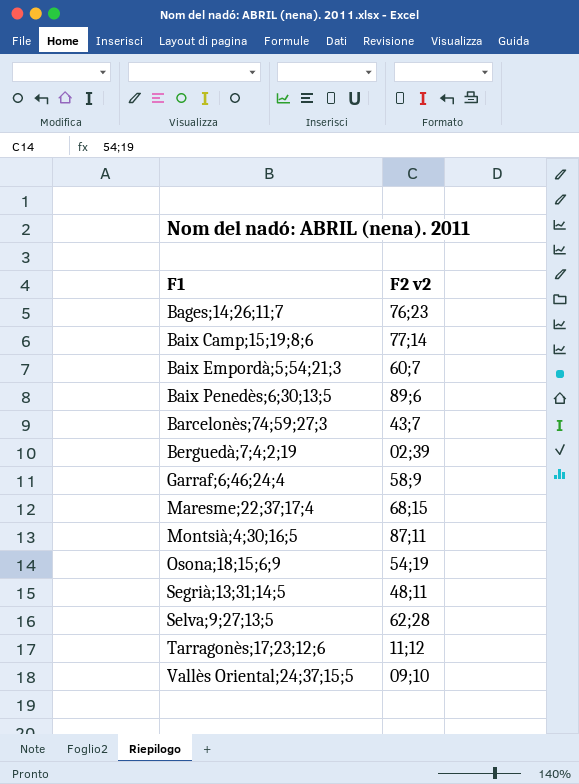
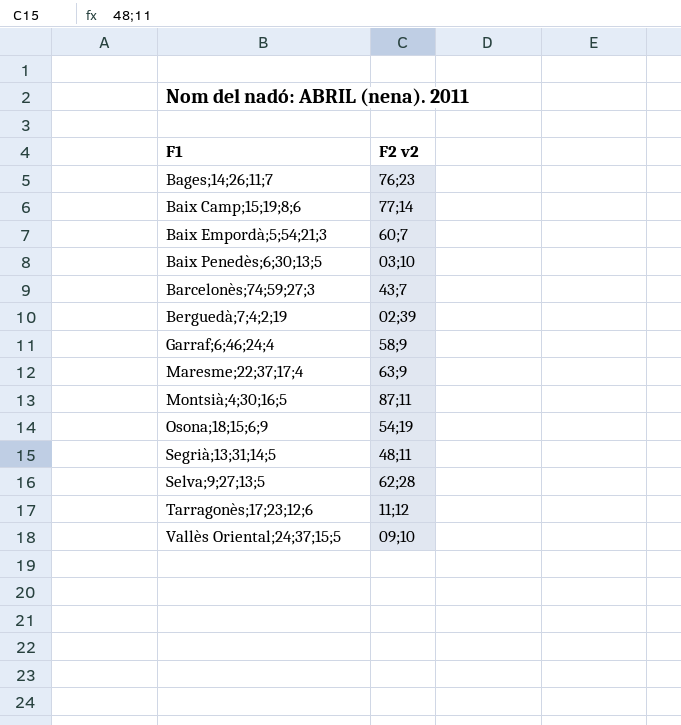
Baix Penedès;6;30;13;5 | F2 v2: 89;6 -> 03;10
Maresme;22;37;17;4 | F2 v2: 68;15 -> 63;9

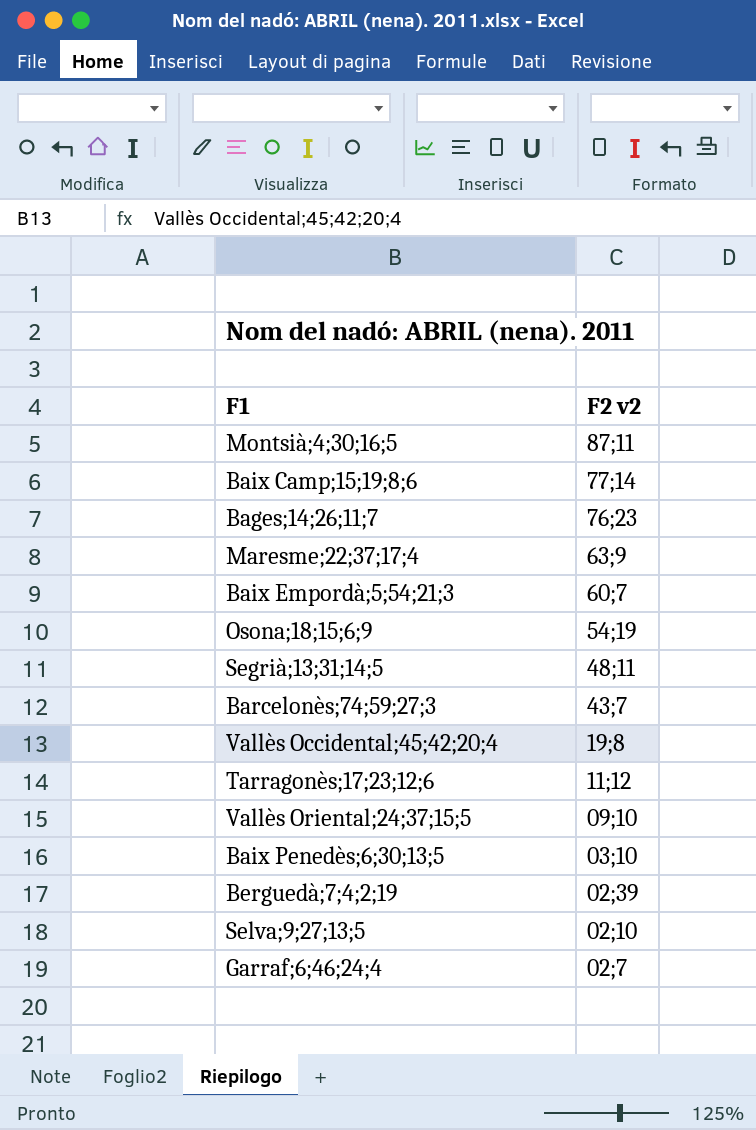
row order: F1 ascending -> F2 v2 descending
row Vallès Occidental;45;42;20;4: none -> 19;8
Selva;9;27;13;5 | F2 v2: 62;28 -> 02;10
Garraf;6;46;24;4 | F2 v2: 58;9 -> 02;7

